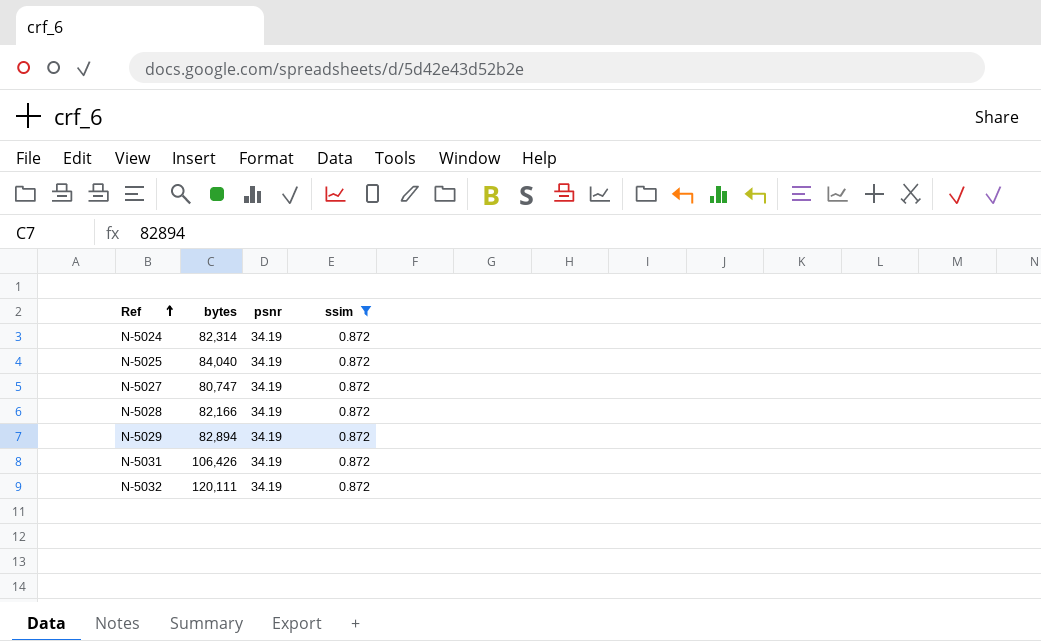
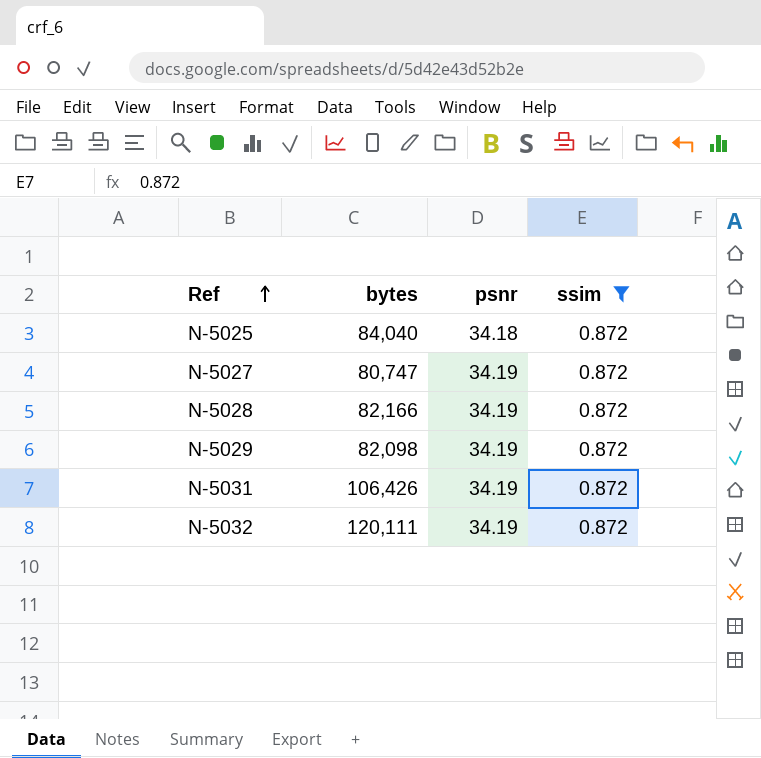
row N-5024: 82,314 | 34.19 | 0.872 -> none
N-5025 | psnr: 34.19 -> 34.18
N-5029 | bytes: 82,894 -> 82,098

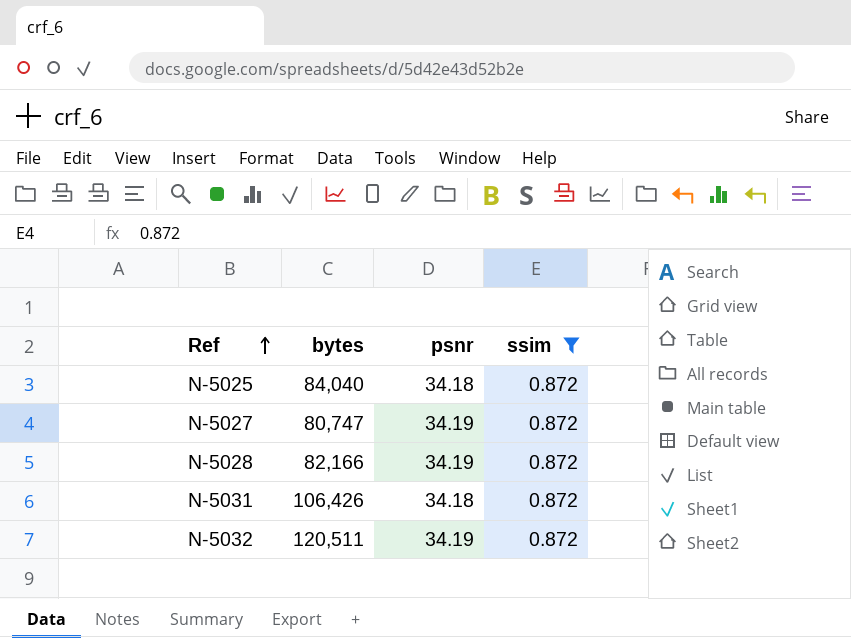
row N-5029: 82,098 | 34.19 | 0.872 -> none
N-5031 | psnr: 34.19 -> 34.18
N-5032 | bytes: 120,111 -> 120,511

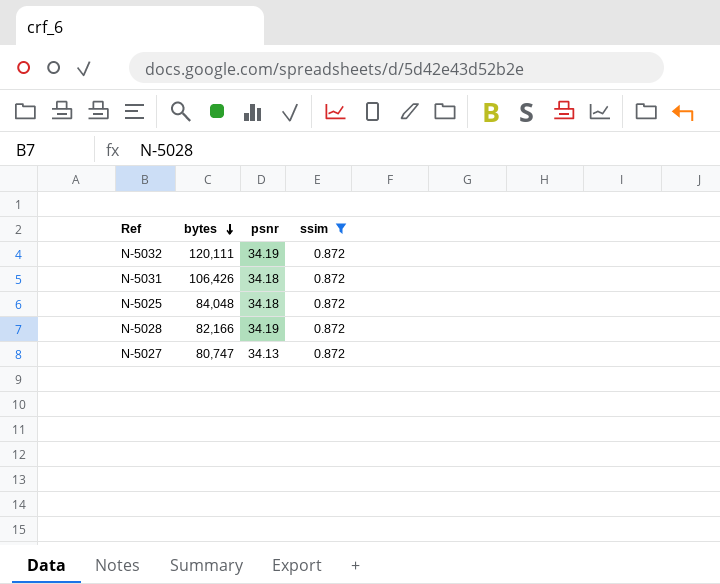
row order: Ref ascending -> bytes descending
N-5032 | bytes: 120,511 -> 120,111
N-5025 | bytes: 84,040 -> 84,048
N-5027 | psnr: 34.19 -> 34.13

